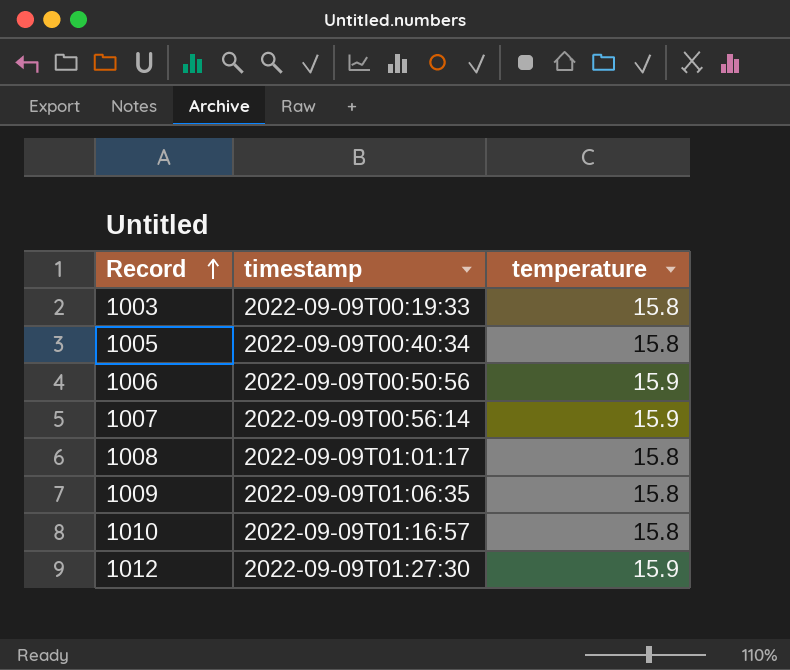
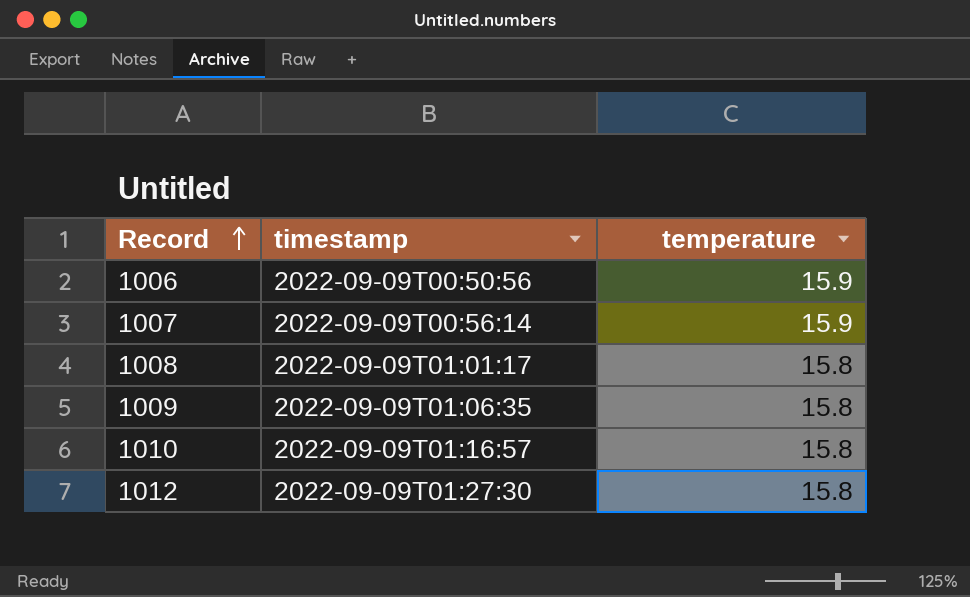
row 1003: 2022-09-09T00:19:33 | 15.8 -> none
row 1005: 2022-09-09T00:40:34 | 15.8 -> none
1012 | temperature: 15.9 -> 15.8

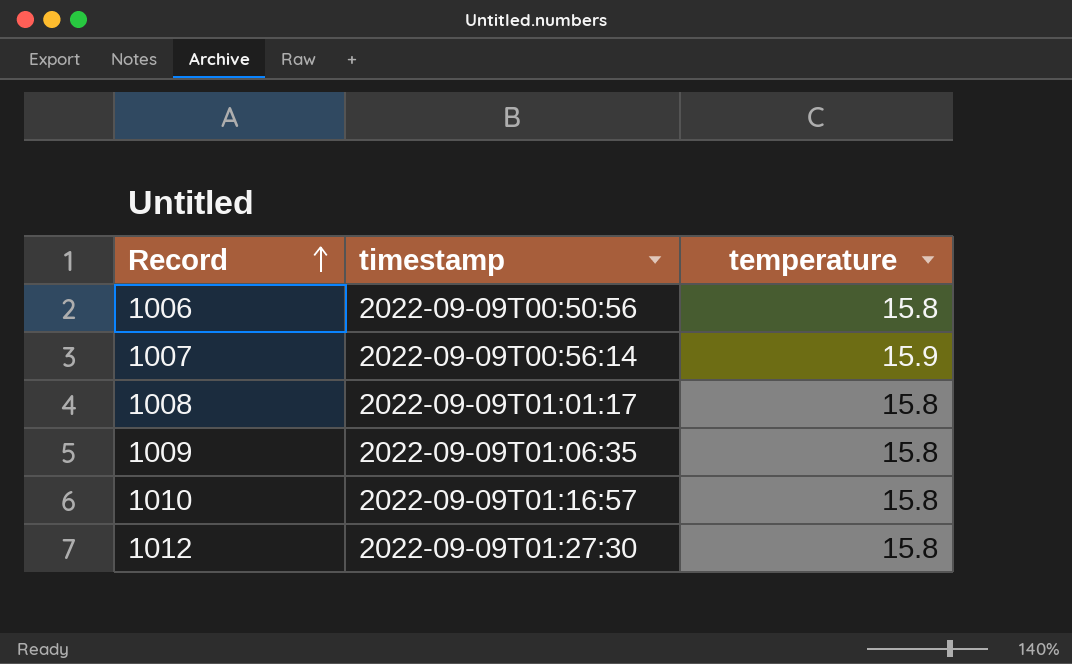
1006 | temperature: 15.9 -> 15.8

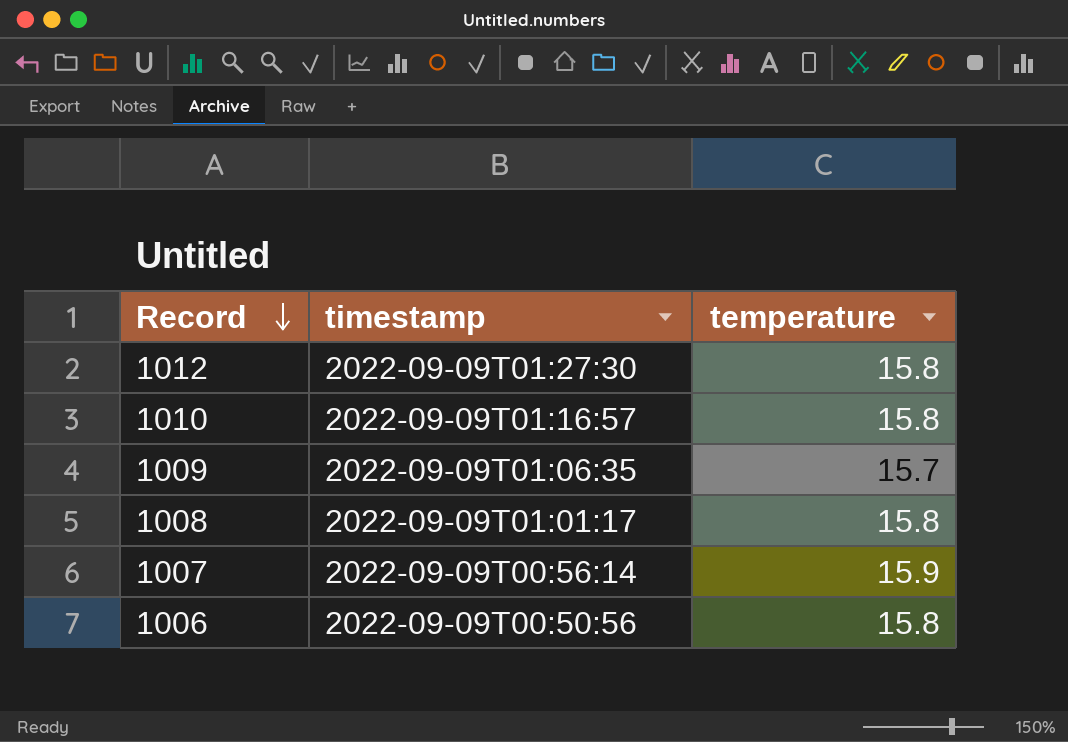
row order: Record ascending -> Record descending
1009 | temperature: 15.8 -> 15.7

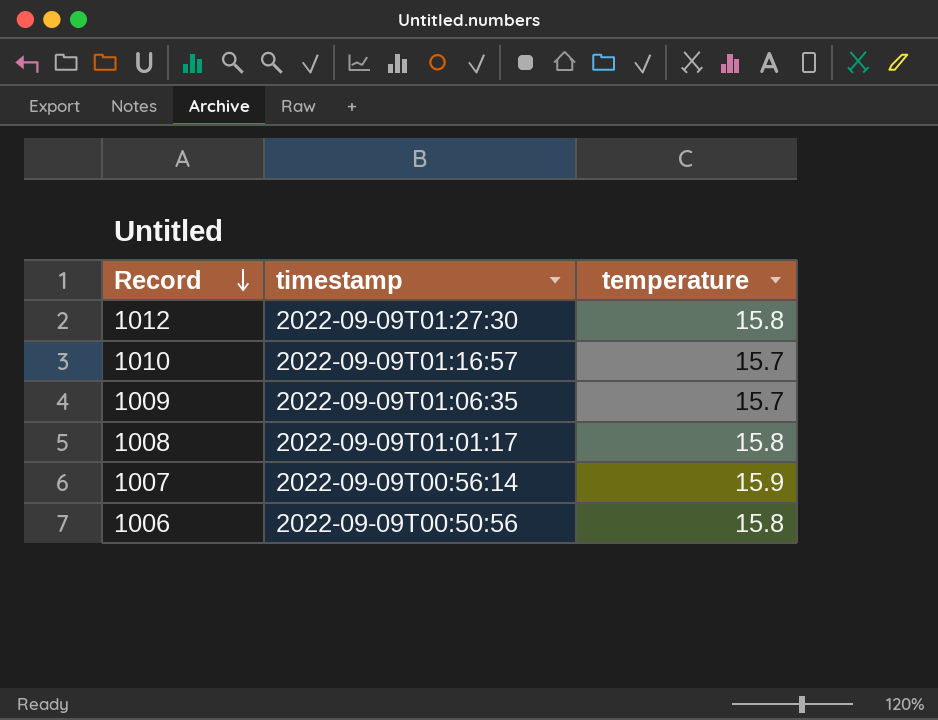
1010 | temperature: 15.8 -> 15.7

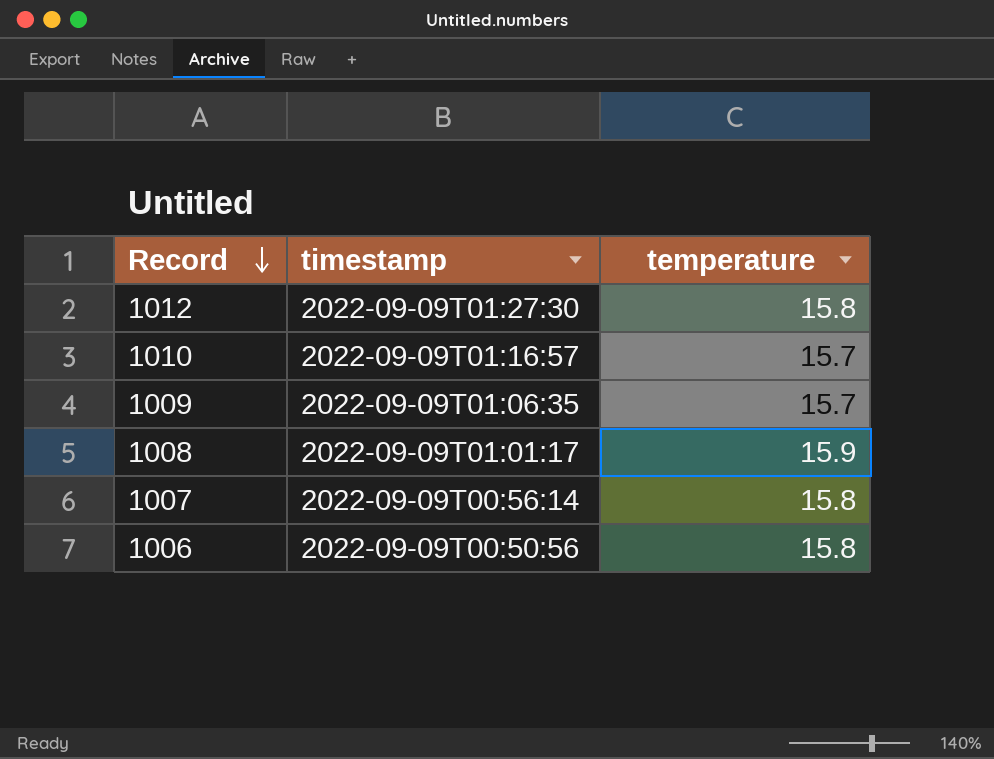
1008 | temperature: 15.8 -> 15.9
1007 | temperature: 15.9 -> 15.8

